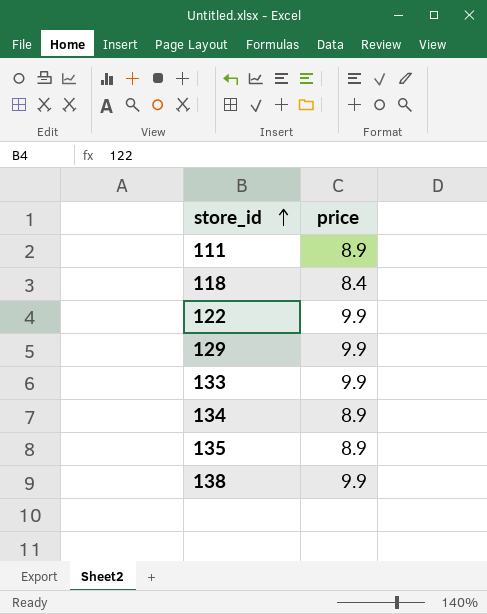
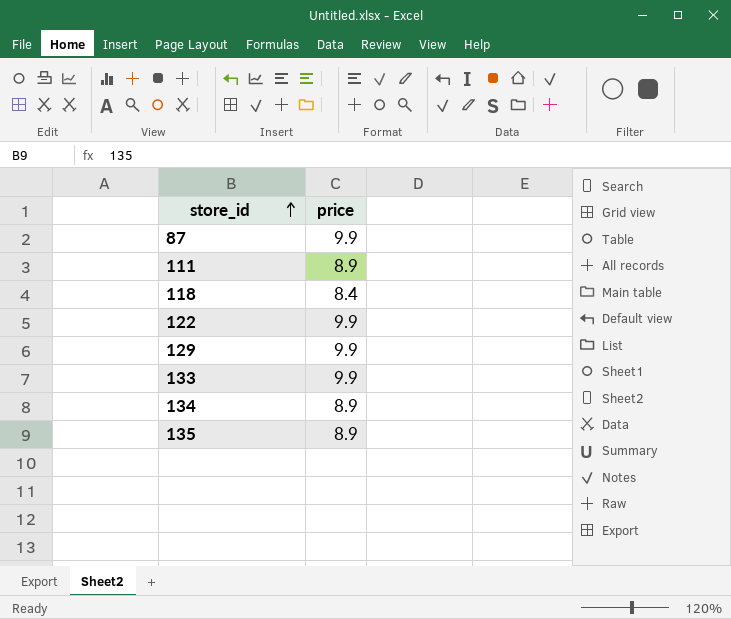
row 138: 9.9 -> none
row 87: none -> 9.9

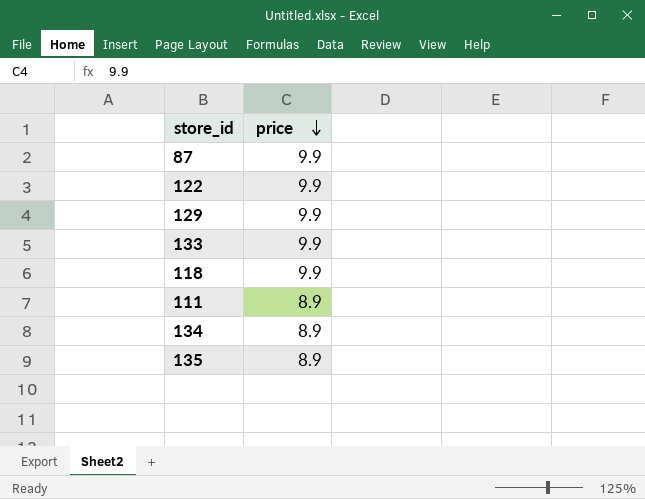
row order: store_id ascending -> price descending
118 | price: 8.4 -> 9.9

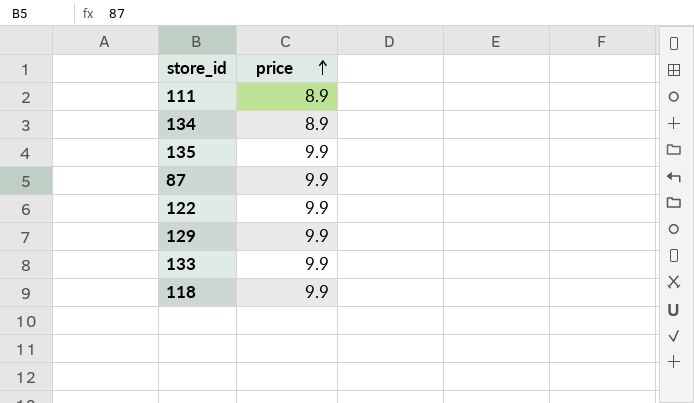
row order: price descending -> price ascending
135 | price: 8.9 -> 9.9

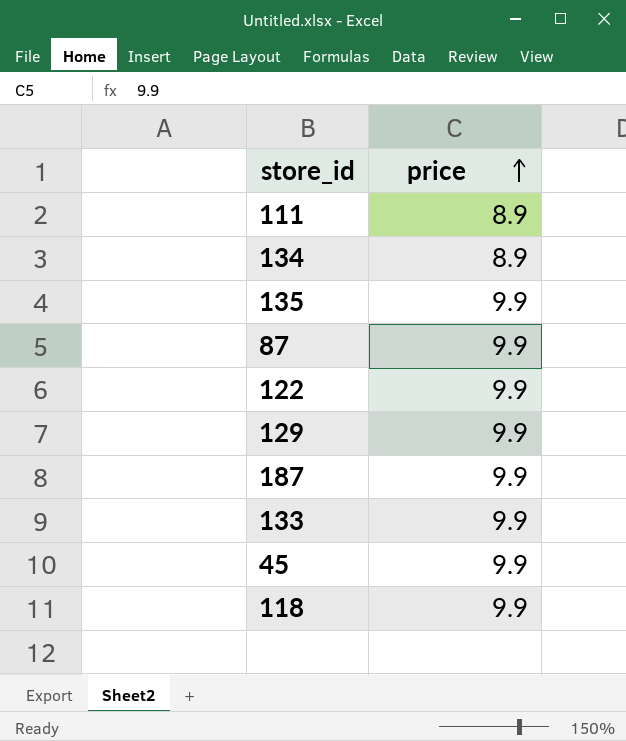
row 187: none -> 9.9
row 45: none -> 9.9

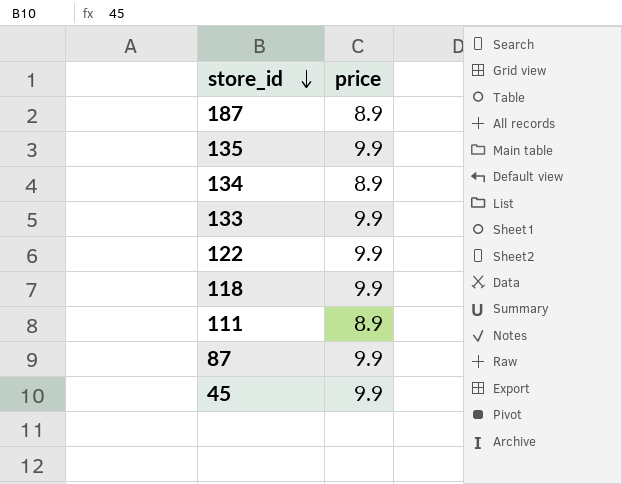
row order: price ascending -> store_id descending
row 129: 9.9 -> none
187 | price: 9.9 -> 8.9

